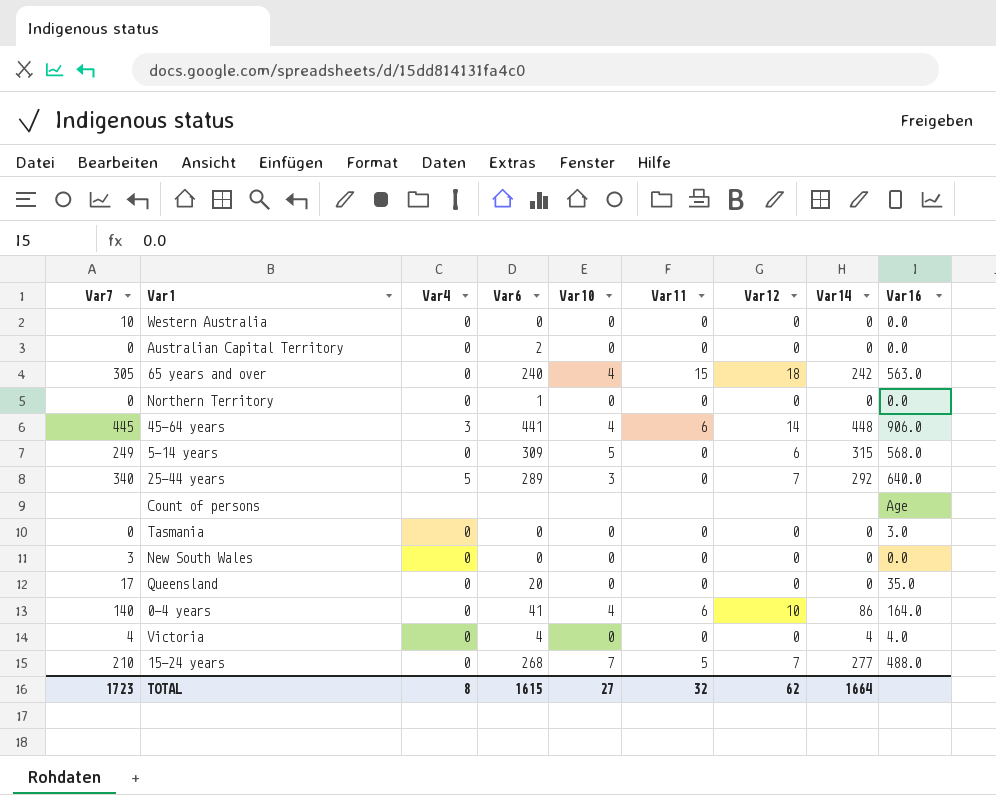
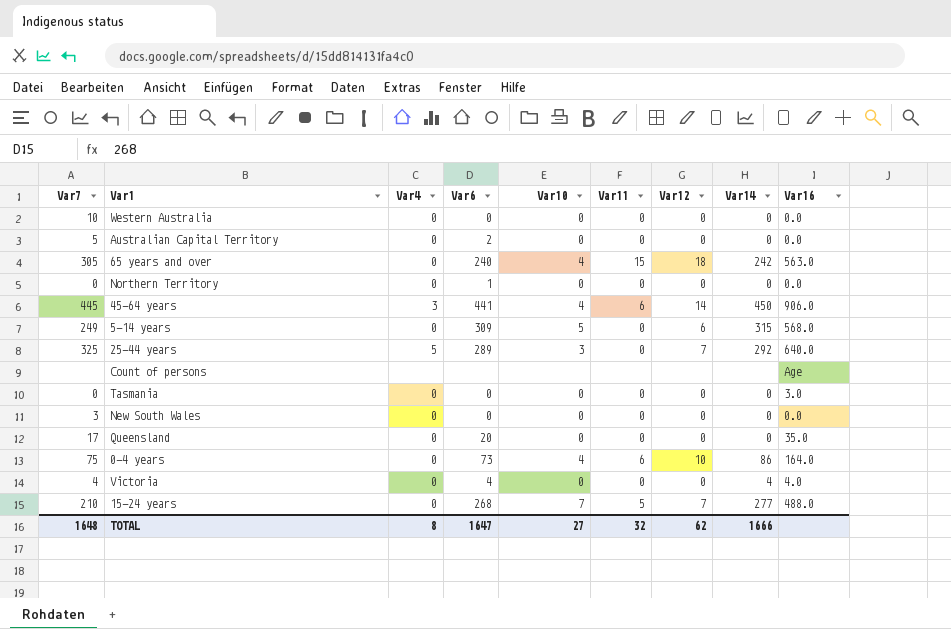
Australian Capital Territory | Var7: 0 -> 5
45-64 years | Var14: 448 -> 450
25-44 years | Var7: 340 -> 325
0-4 years | Var7: 140 -> 75
0-4 years | Var6: 41 -> 73
TOTAL | Var7: 1723 -> 1648
TOTAL | Var6: 1615 -> 1647
TOTAL | Var14: 1664 -> 1666

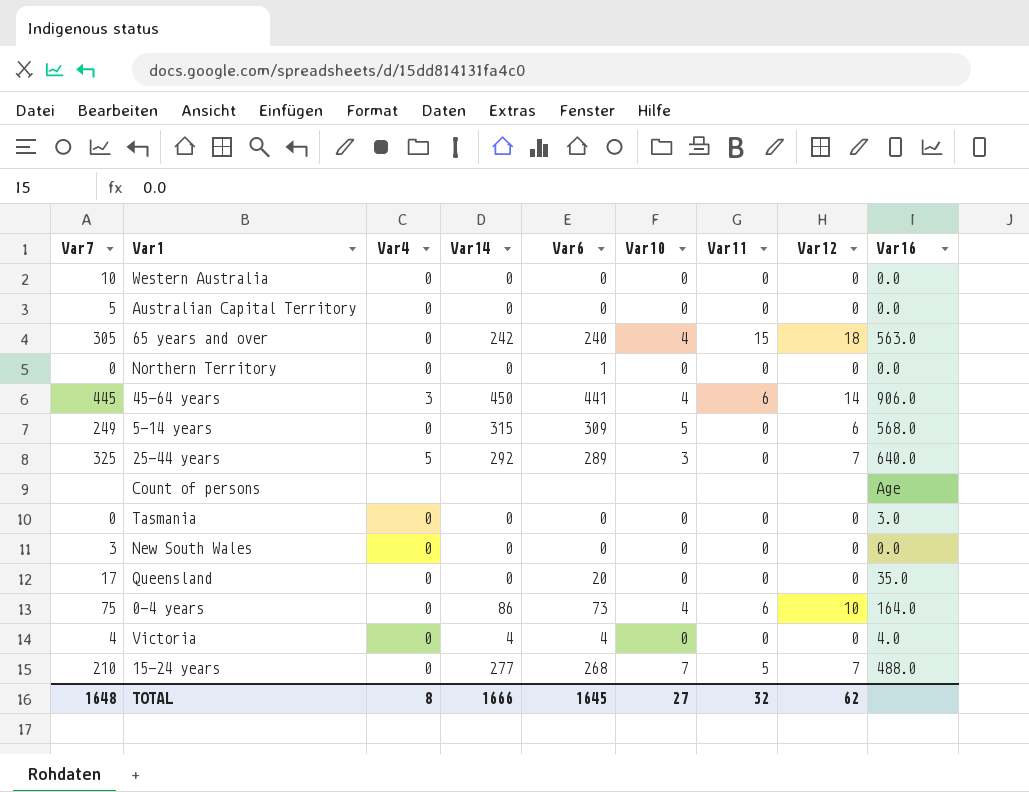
column Var14 | position: 8 -> 4
Australian Capital Territory | Var6: 2 -> 0
TOTAL | Var6: 1647 -> 1645

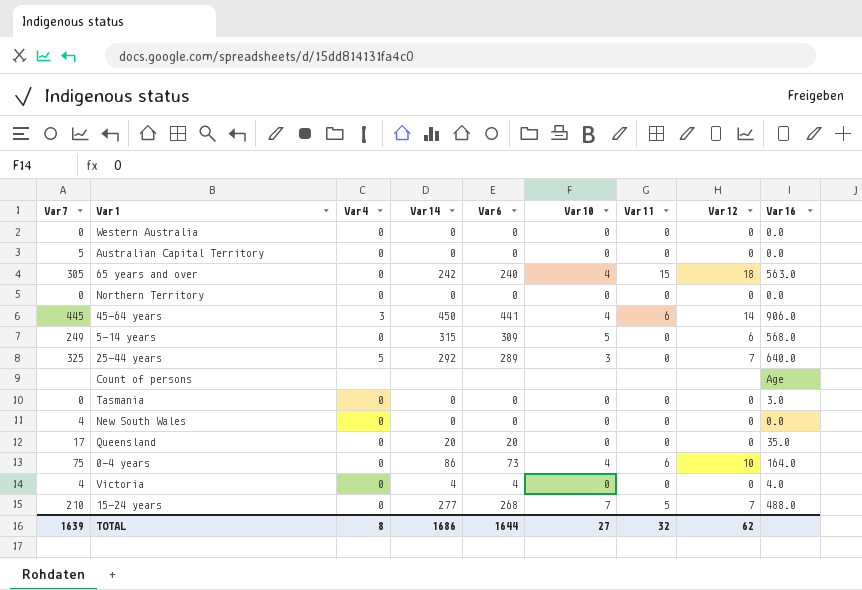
Western Australia | Var7: 10 -> 0
Northern Territory | Var6: 1 -> 0
New South Wales | Var7: 3 -> 4
Queensland | Var14: 0 -> 20
TOTAL | Var7: 1648 -> 1639
TOTAL | Var14: 1666 -> 1686
TOTAL | Var6: 1645 -> 1644

